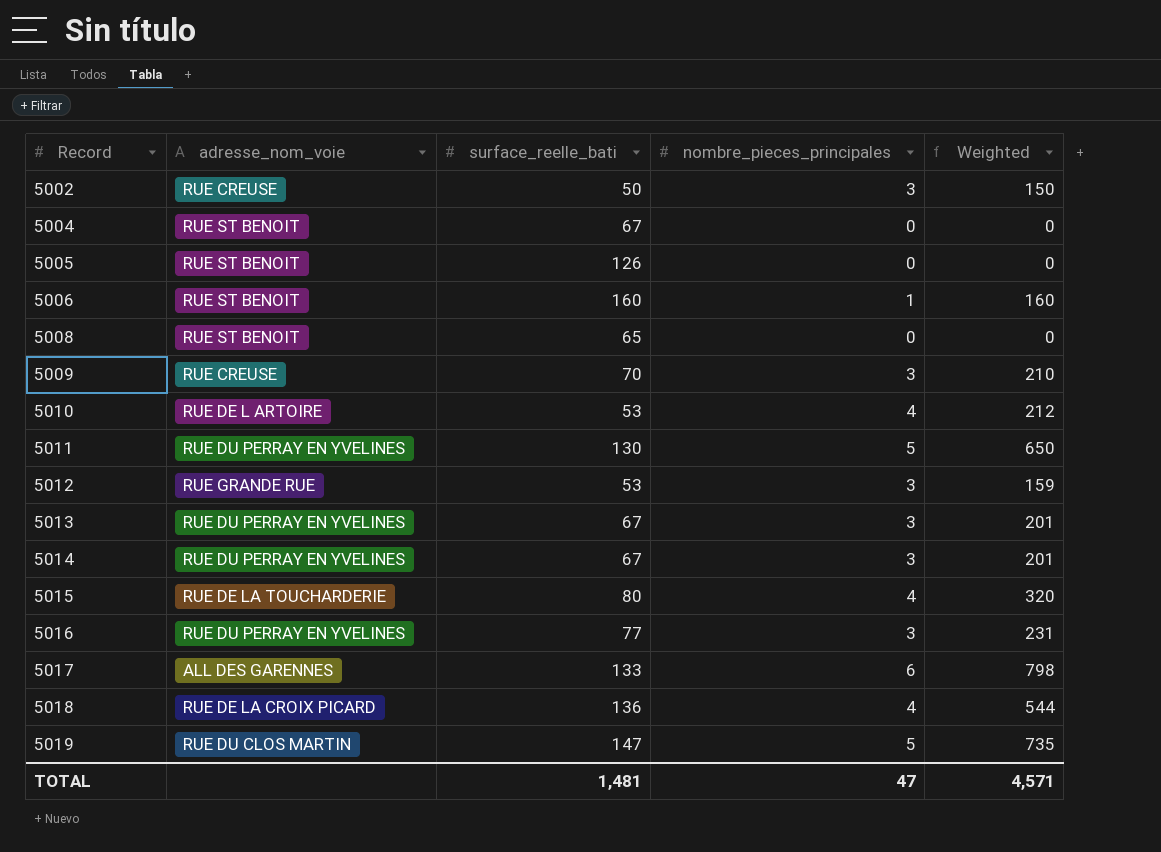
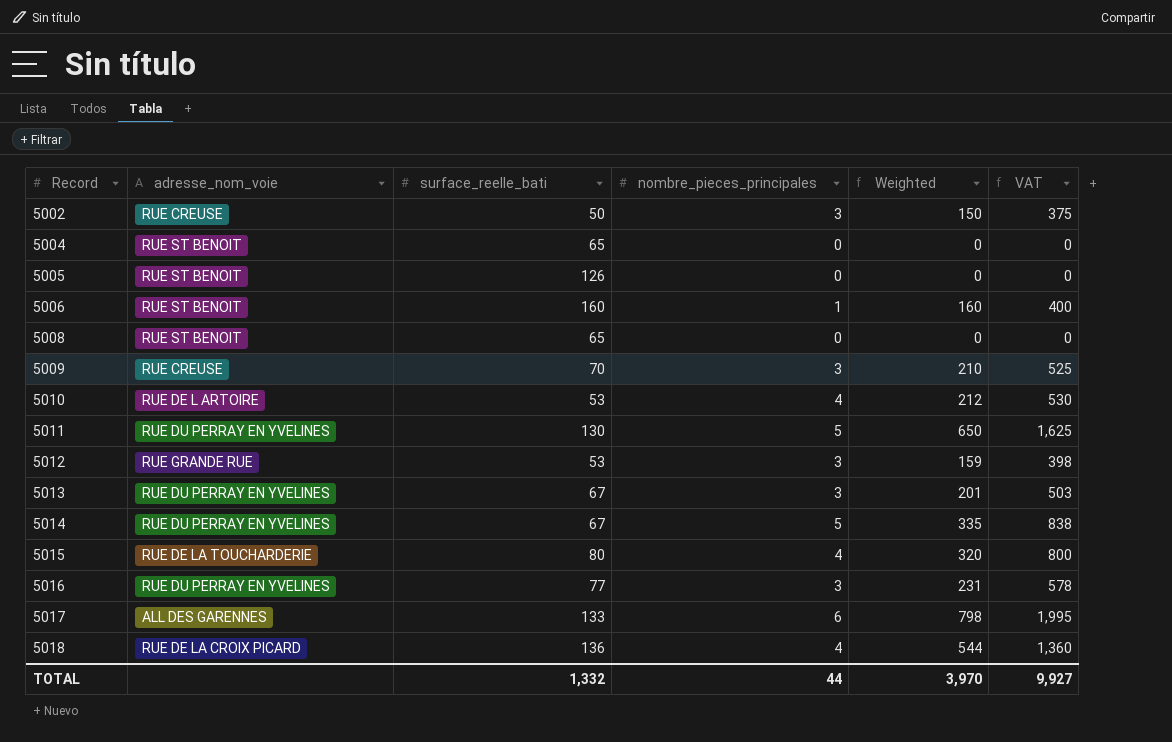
column VAT | formula: none -> [Weighted] * 2.5
row 5019: RUE DU CLOS MARTIN | 147 | 5 | 735 -> none
5004 | surface_reelle_bati: 67 -> 65
5014 | nombre_pieces_principales: 3 -> 5
5014 | Weighted: 201 -> 335
TOTAL | surface_reelle_bati: 1,481 -> 1,332
TOTAL | nombre_pieces_principales: 47 -> 44
TOTAL | Weighted: 4,571 -> 3,970

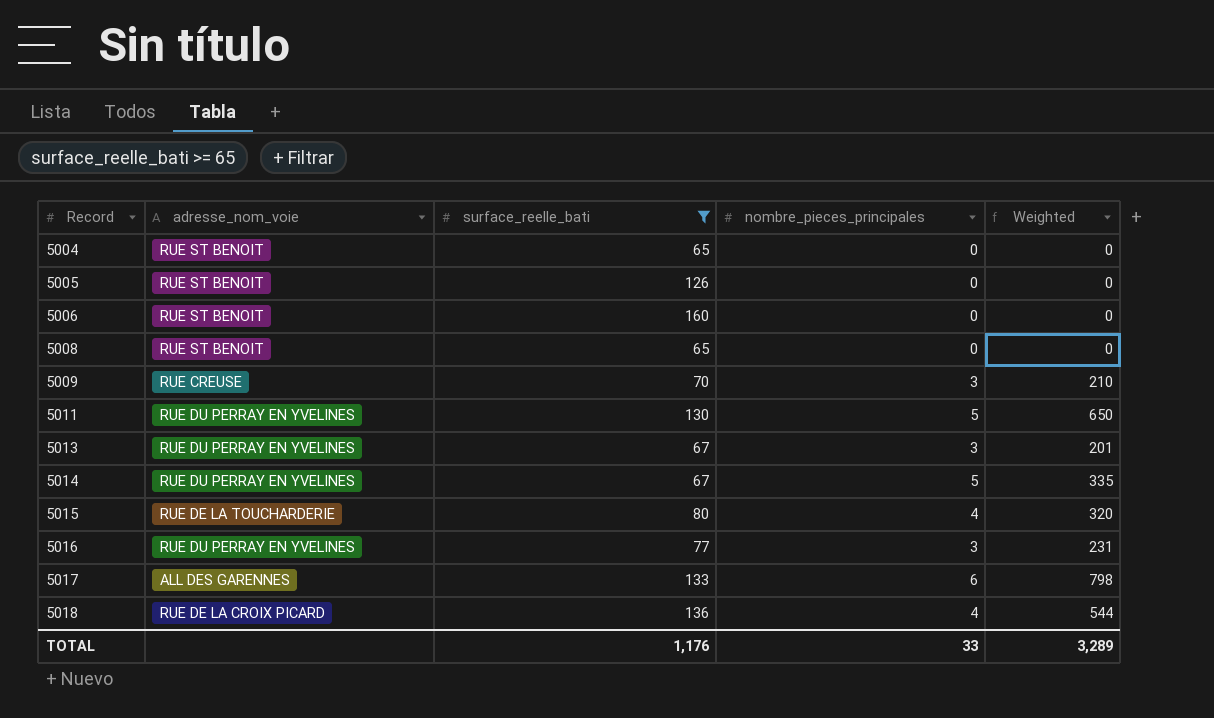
filter: none -> surface_reelle_bati >= 65
column VAT | formula: [Weighted] * 2.5 -> none
5006 | nombre_pieces_principales: 1 -> 0
5006 | Weighted: 160 -> 0
TOTAL | surface_reelle_bati: 1,332 -> 1,176
TOTAL | nombre_pieces_principales: 44 -> 33
TOTAL | Weighted: 3,970 -> 3,289

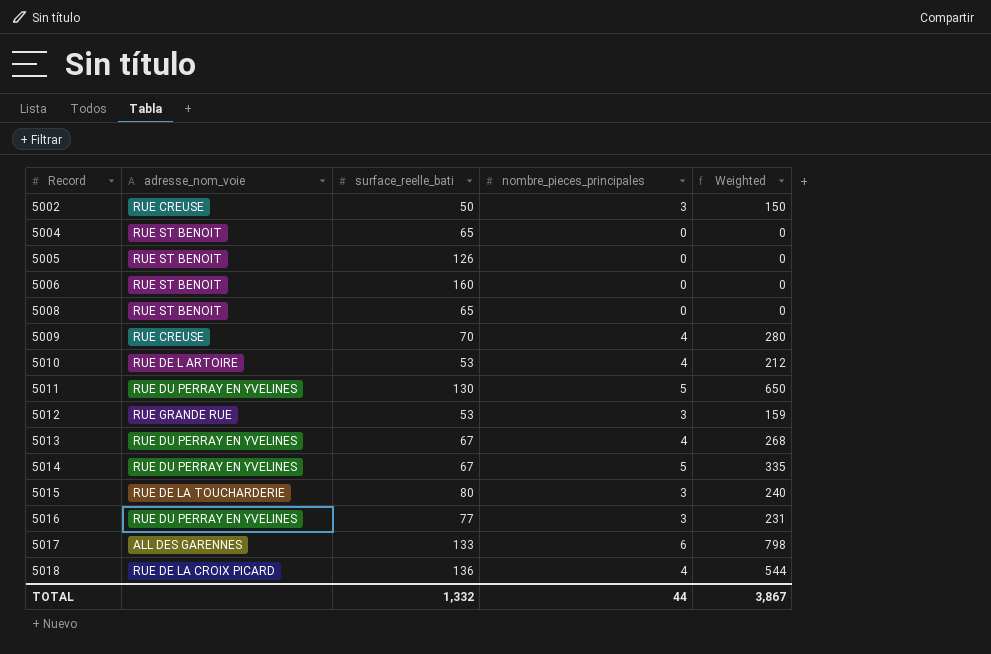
filter: surface_reelle_bati >= 65 -> none
5009 | nombre_pieces_principales: 3 -> 4
5009 | Weighted: 210 -> 280
5013 | nombre_pieces_principales: 3 -> 4
5013 | Weighted: 201 -> 268
5015 | nombre_pieces_principales: 4 -> 3
5015 | Weighted: 320 -> 240
TOTAL | surface_reelle_bati: 1,176 -> 1,332
TOTAL | nombre_pieces_principales: 33 -> 44
TOTAL | Weighted: 3,289 -> 3,867

